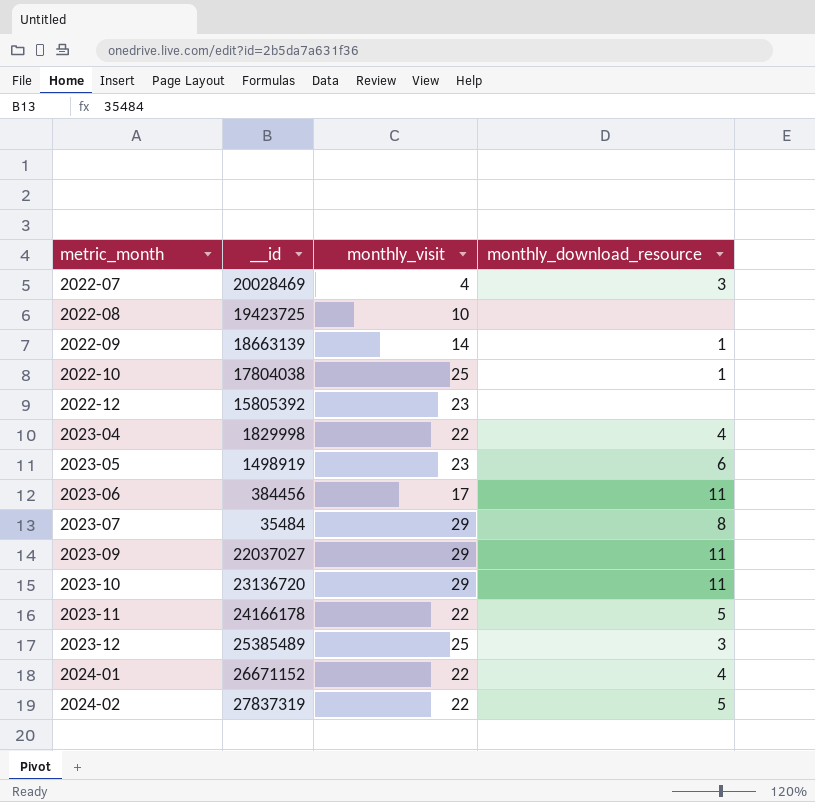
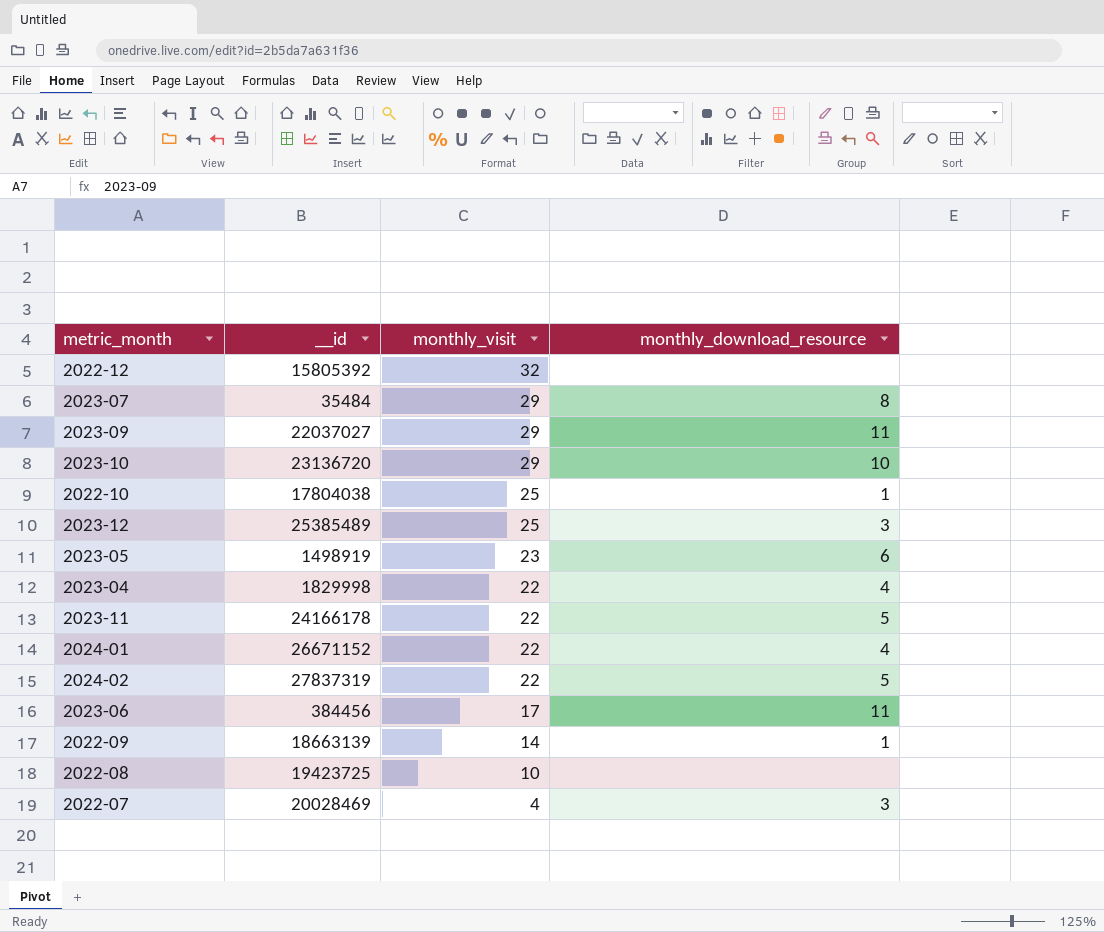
row order: metric_month ascending -> monthly_visit descending
2022-12 | monthly_visit: 23 -> 32
2023-10 | monthly_download_resource: 11 -> 10

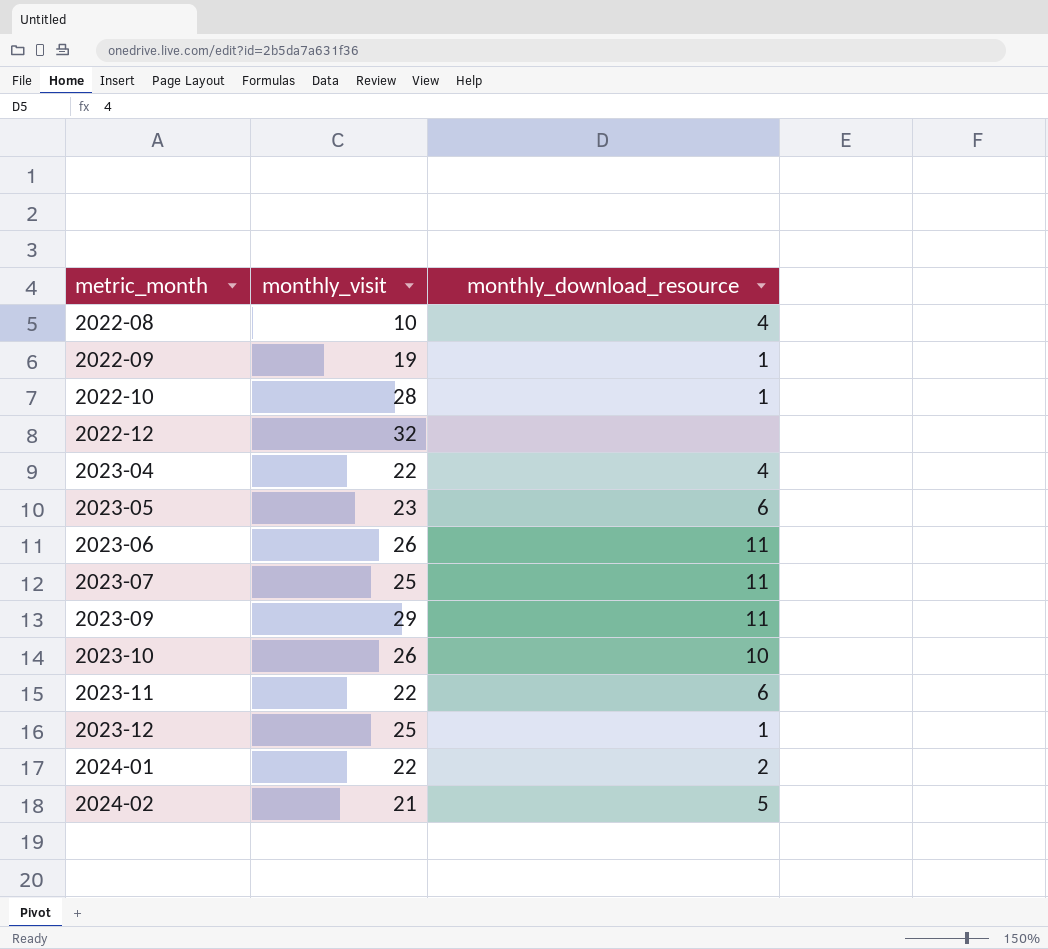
row order: monthly_visit descending -> metric_month ascending
column __id | position: 2 -> none
row 2022-07: 20028469 | 4 | 3 -> none
2022-08 | monthly_download_resource: none -> 4
2022-09 | monthly_visit: 14 -> 19
2022-10 | monthly_visit: 25 -> 28
2023-06 | monthly_visit: 17 -> 26
2023-07 | monthly_visit: 29 -> 25
2023-07 | monthly_download_resource: 8 -> 11
2023-10 | monthly_visit: 29 -> 26
2023-11 | monthly_download_resource: 5 -> 6
2023-12 | monthly_download_resource: 3 -> 1
2024-01 | monthly_download_resource: 4 -> 2
2024-02 | monthly_visit: 22 -> 21

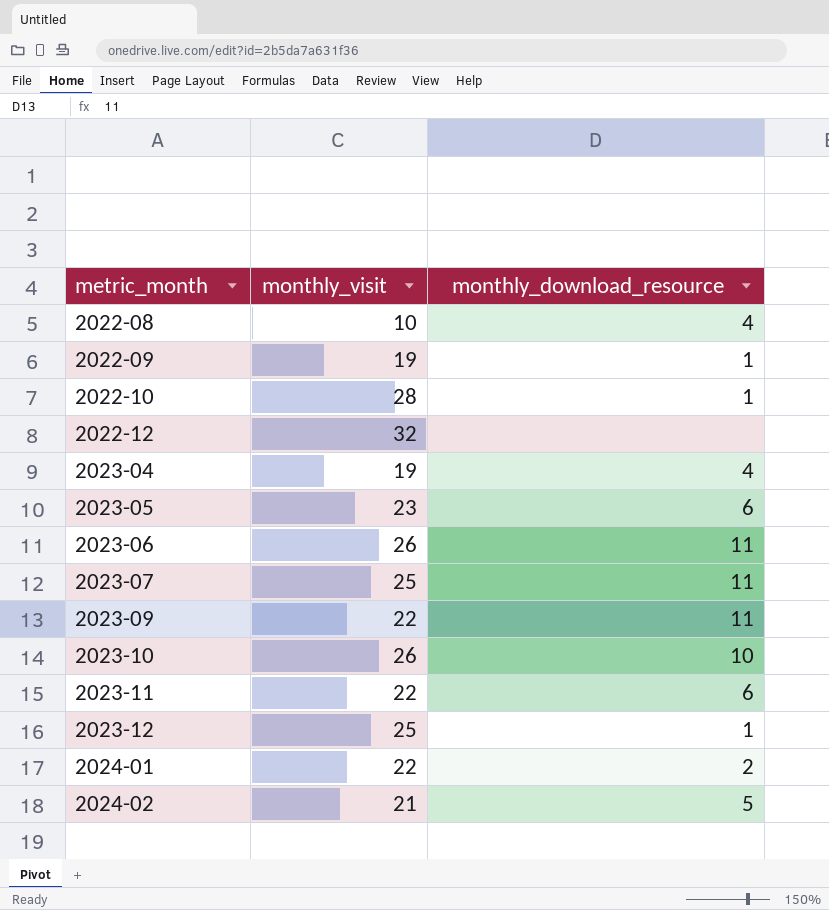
2023-04 | monthly_visit: 22 -> 19
2023-09 | monthly_visit: 29 -> 22

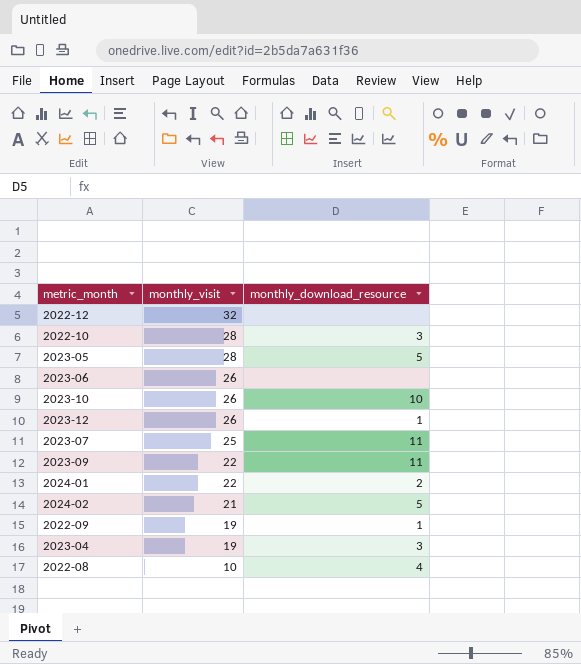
row order: metric_month ascending -> monthly_visit descending
row 2023-11: 22 | 6 -> none
2022-10 | monthly_download_resource: 1 -> 3
2023-05 | monthly_visit: 23 -> 28
2023-05 | monthly_download_resource: 6 -> 5
2023-06 | monthly_download_resource: 11 -> none
2023-12 | monthly_visit: 25 -> 26
2023-04 | monthly_download_resource: 4 -> 3

